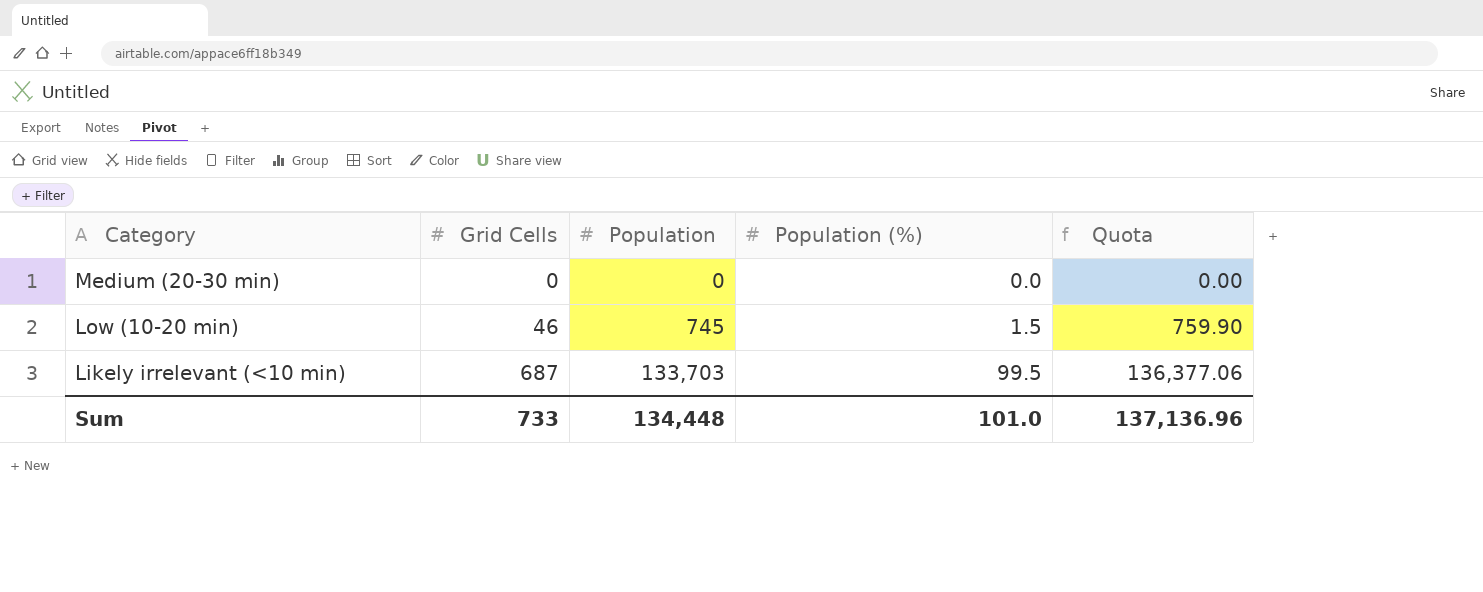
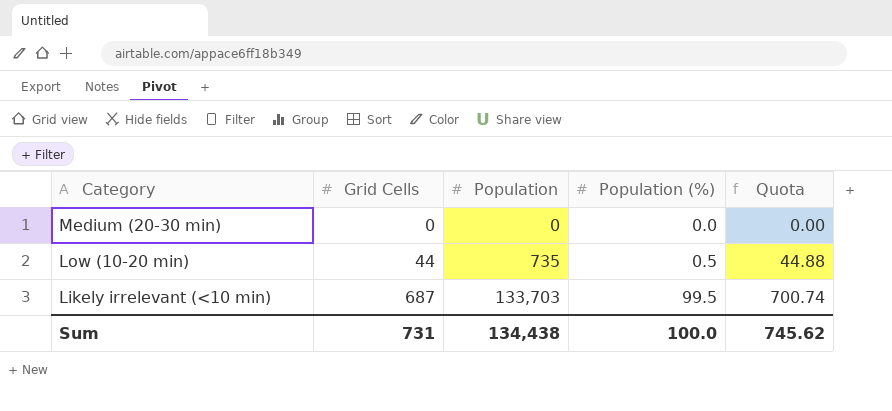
column Quota | formula: [Population] * 1.02 -> [Grid Cells] * 1.02
Low (10-20 min) | Grid Cells: 46 -> 44
Low (10-20 min) | Population: 745 -> 735
Low (10-20 min) | Population (%): 1.5 -> 0.5
Sum | Grid Cells: 733 -> 731
Sum | Population: 134,448 -> 134,438
Sum | Population (%): 101.0 -> 100.0
Sum | Quota: 137,136.96 -> 745.62

